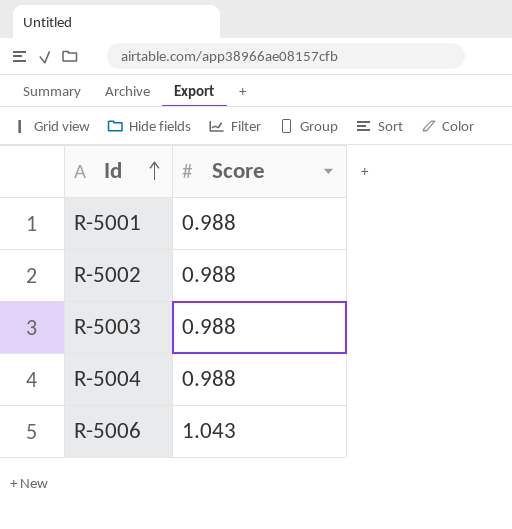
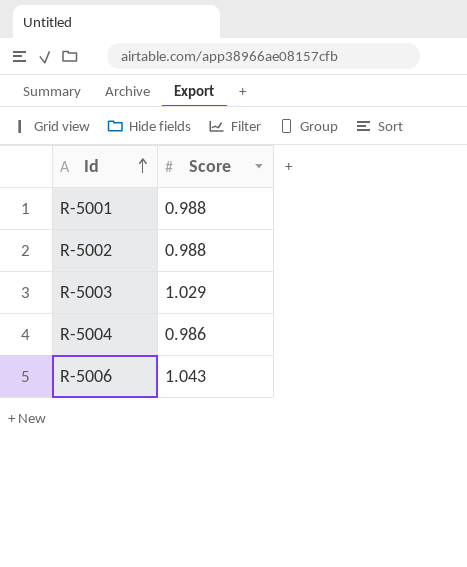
R-5003 | Score: 0.988 -> 1.029
R-5004 | Score: 0.988 -> 0.986

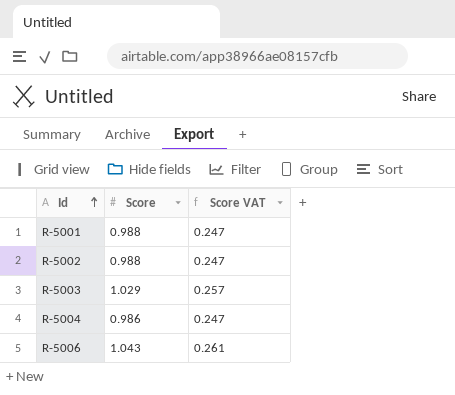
column Score VAT | formula: none -> [Score] * 0.25

